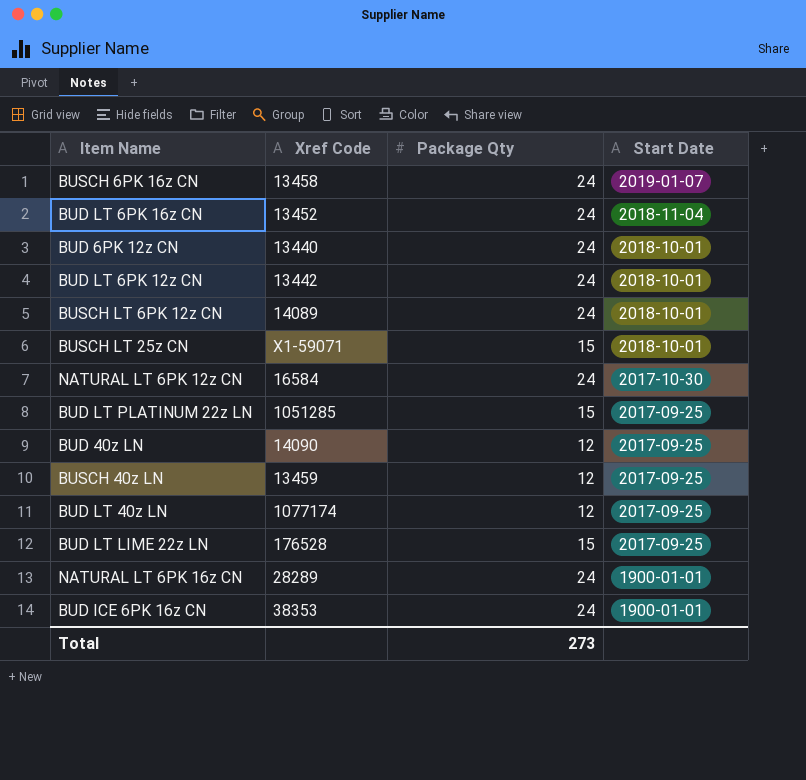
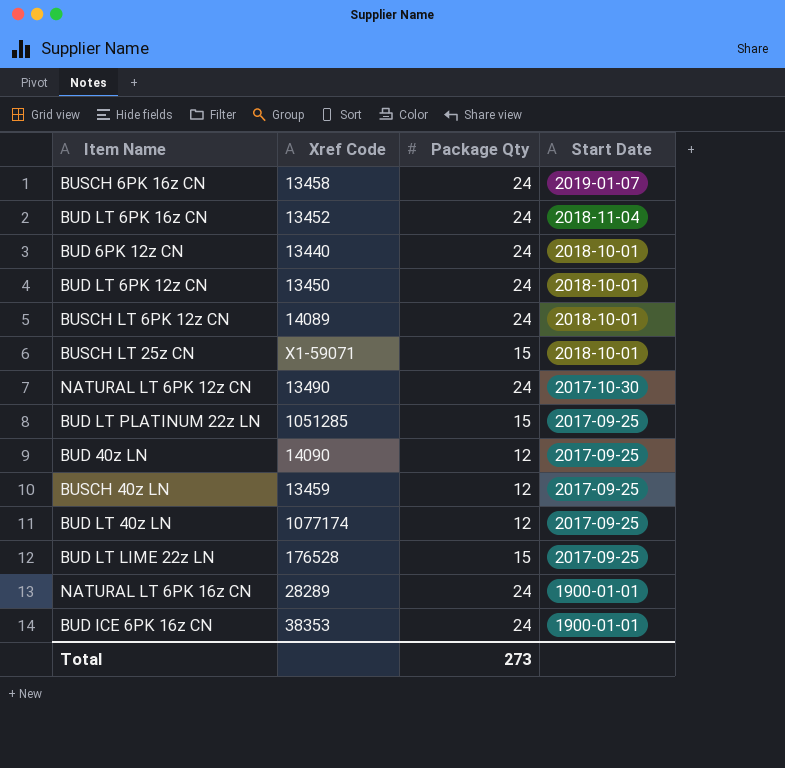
BUD LT 6PK 12z CN | Xref Code: 13442 -> 13450
NATURAL LT 6PK 12z CN | Xref Code: 16584 -> 13490

